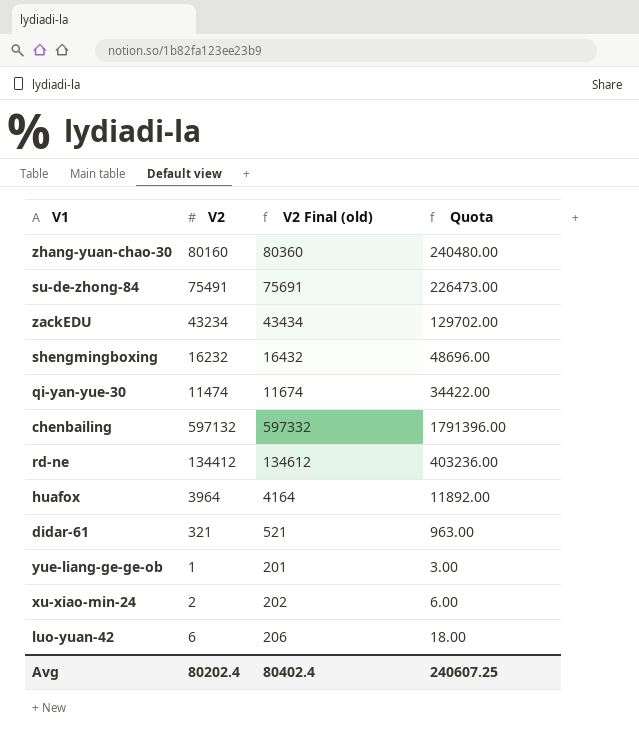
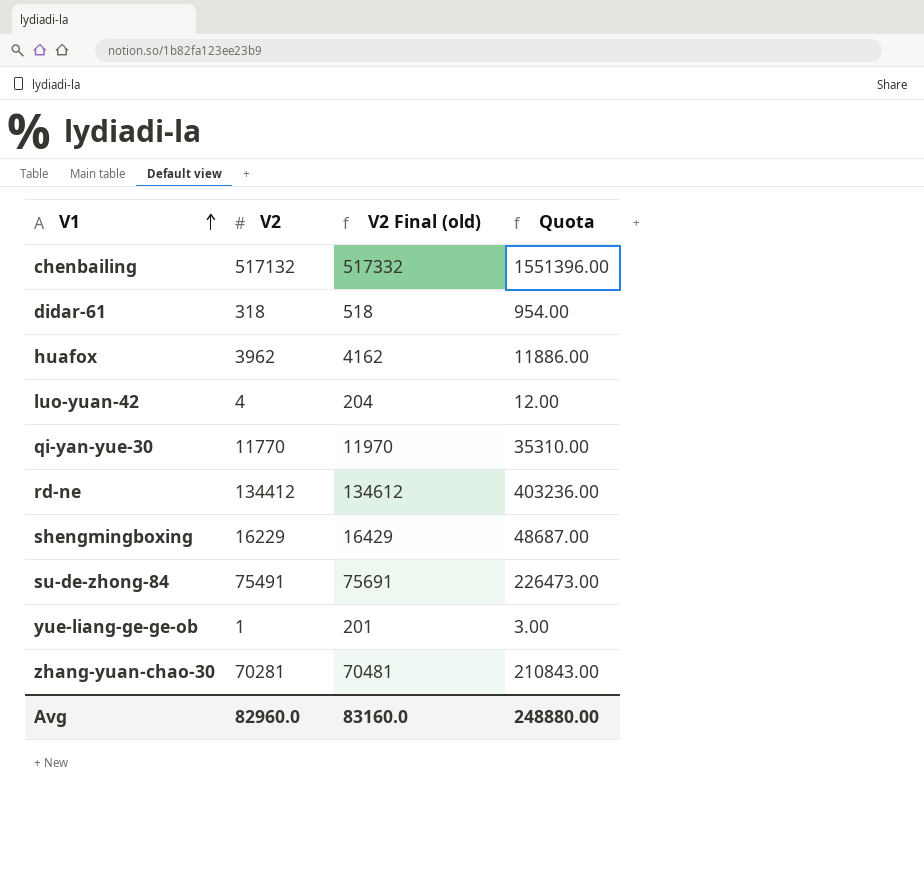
row order: none -> V1 ascending
row zackEDU: 43234 | 43434 | 129702.00 -> none
row xu-xiao-min-24: 2 | 202 | 6.00 -> none
chenbailing | V2: 597132 -> 517132
chenbailing | V2 Final (old): 597332 -> 517332
chenbailing | Quota: 1791396.00 -> 1551396.00
didar-61 | V2: 321 -> 318
didar-61 | V2 Final (old): 521 -> 518
didar-61 | Quota: 963.00 -> 954.00
huafox | V2: 3964 -> 3962
huafox | V2 Final (old): 4164 -> 4162
huafox | Quota: 11892.00 -> 11886.00
luo-yuan-42 | V2: 6 -> 4
luo-yuan-42 | V2 Final (old): 206 -> 204
luo-yuan-42 | Quota: 18.00 -> 12.00
qi-yan-yue-30 | V2: 11474 -> 11770
qi-yan-yue-30 | V2 Final (old): 11674 -> 11970
qi-yan-yue-30 | Quota: 34422.00 -> 35310.00
shengmingboxing | V2: 16232 -> 16229
shengmingboxing | V2 Final (old): 16432 -> 16429
shengmingboxing | Quota: 48696.00 -> 48687.00
zhang-yuan-chao-30 | V2: 80160 -> 70281
zhang-yuan-chao-30 | V2 Final (old): 80360 -> 70481
zhang-yuan-chao-30 | Quota: 240480.00 -> 210843.00
Avg | V2: 80202.4 -> 82960.0
Avg | V2 Final (old): 80402.4 -> 83160.0
Avg | Quota: 240607.25 -> 248880.00

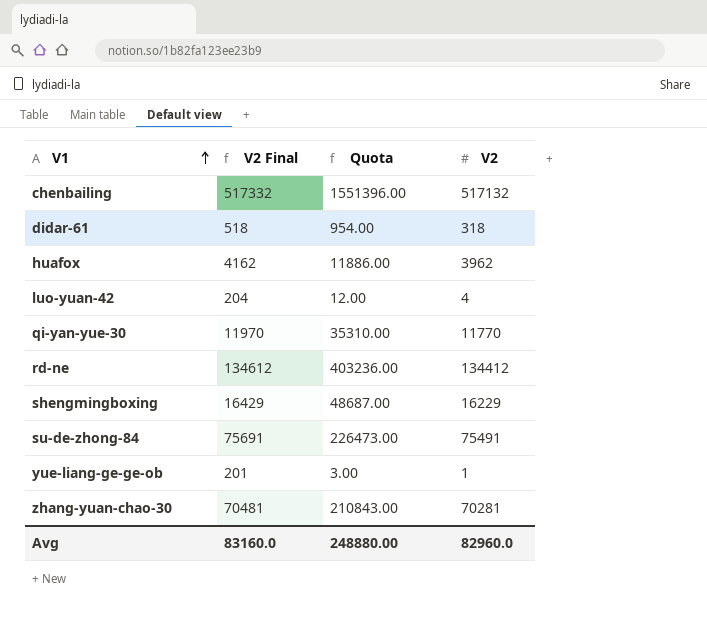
column name: V2 Final (old) -> V2 Final
column V2 | position: 2 -> 4

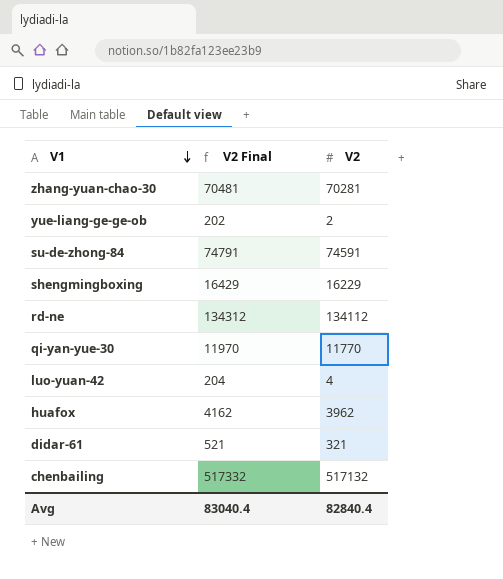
row order: V1 ascending -> V1 descending
column Quota | formula: [V2] * 3 -> none
yue-liang-ge-ge-ob | V2 Final: 201 -> 202
yue-liang-ge-ge-ob | V2: 1 -> 2
su-de-zhong-84 | V2 Final: 75691 -> 74791
su-de-zhong-84 | V2: 75491 -> 74591
rd-ne | V2 Final: 134612 -> 134312
rd-ne | V2: 134412 -> 134112
didar-61 | V2 Final: 518 -> 521
didar-61 | V2: 318 -> 321
Avg | V2 Final: 83160.0 -> 83040.4
Avg | V2: 82960.0 -> 82840.4

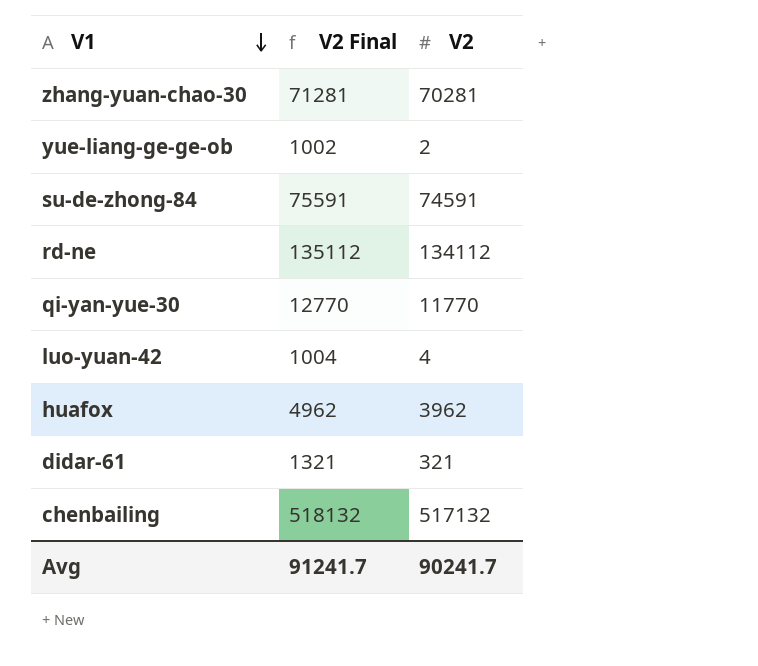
column V2 Final | formula: [V2] + 200 -> [V2] + 1000
row shengmingboxing: 16429 | 16229 -> none
Avg | V2 Final: 83040.4 -> 91241.7
Avg | V2: 82840.4 -> 90241.7

